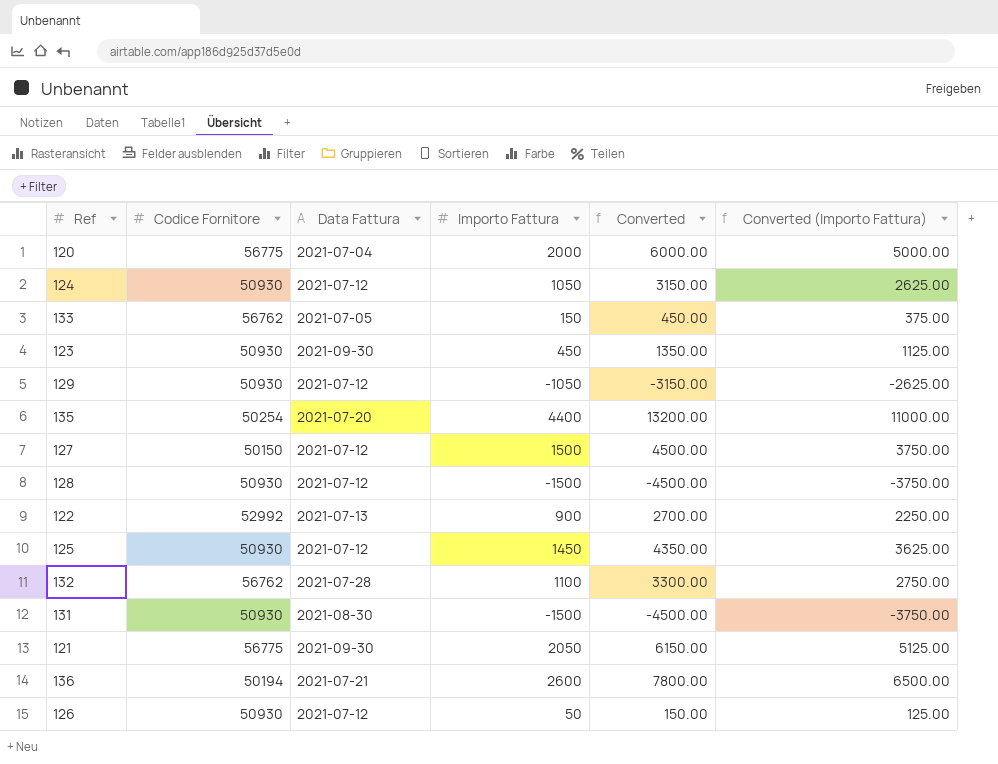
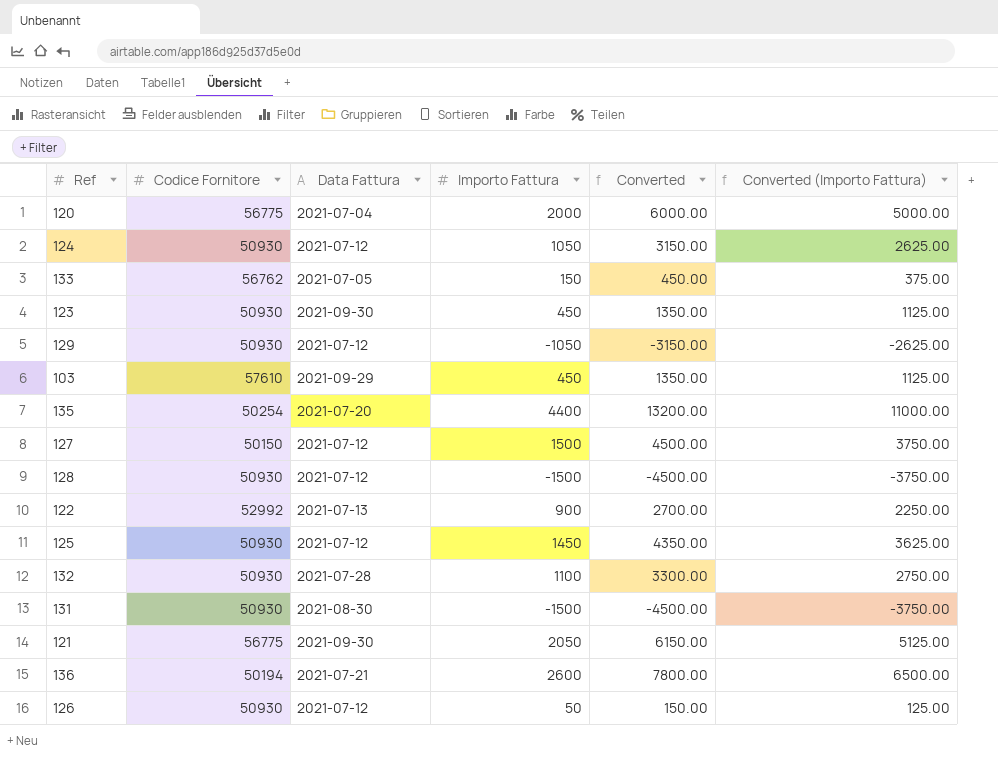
row 103: none -> 57610 | 2021-09-29 | 450 | 1350.00 | 1125.00
132 | Codice Fornitore: 56762 -> 50930

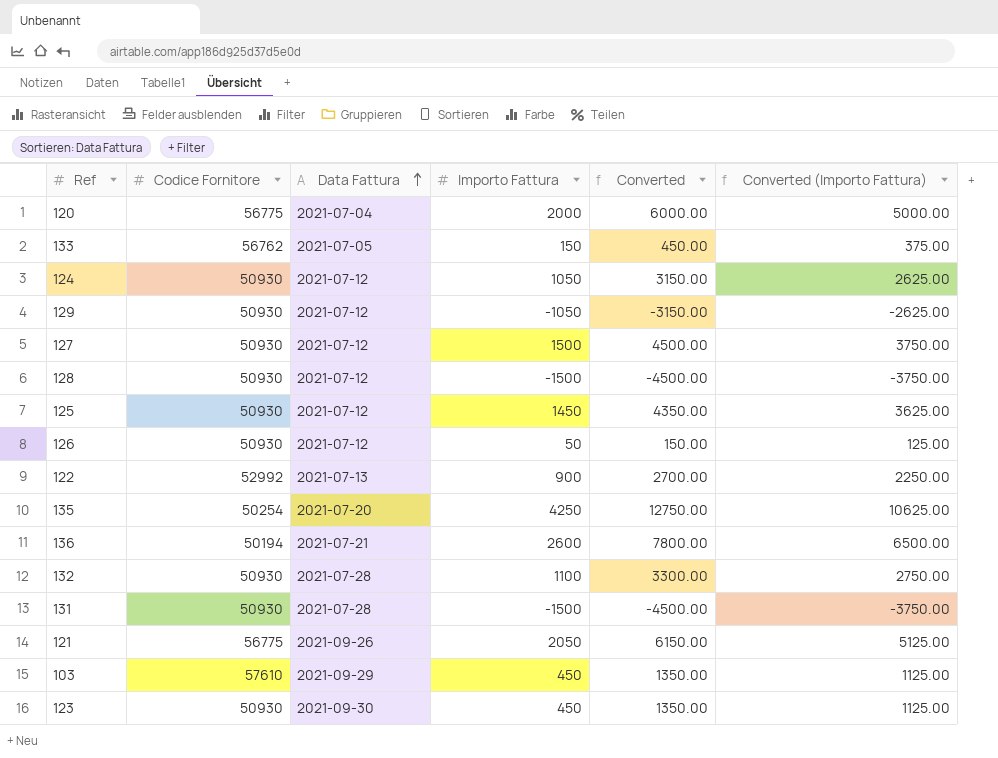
row order: none -> Data Fattura ascending
127 | Codice Fornitore: 50150 -> 50930
135 | Importo Fattura: 4400 -> 4250
135 | Converted: 13200.00 -> 12750.00
135 | Converted (Importo Fattura): 11000.00 -> 10625.00
131 | Data Fattura: 2021-08-30 -> 2021-07-28
121 | Data Fattura: 2021-09-30 -> 2021-09-26

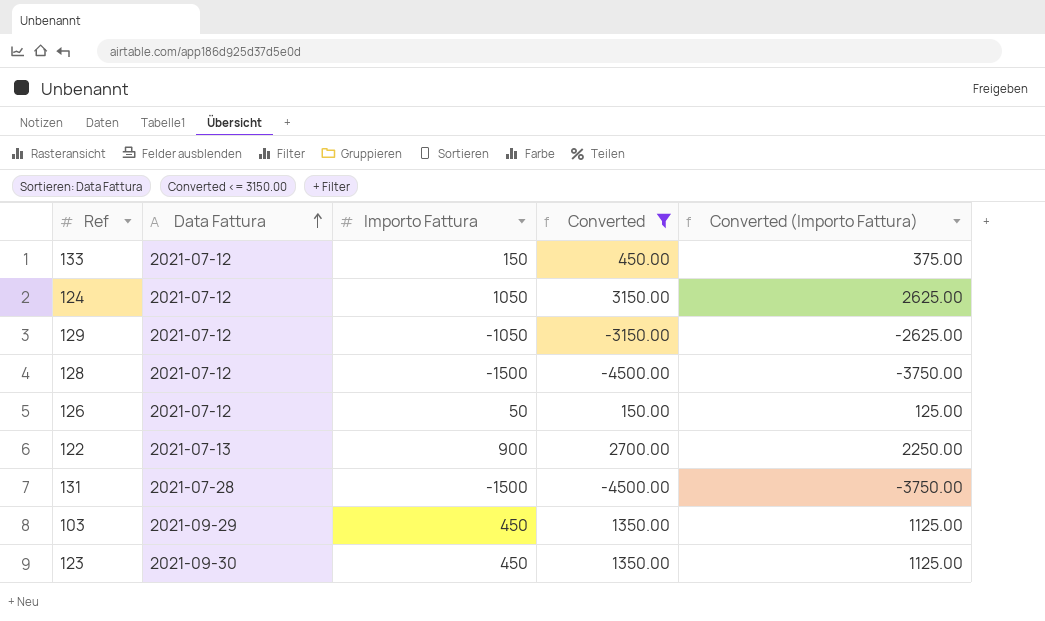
filter: none -> Converted <= 3150.00
column Codice Fornitore | position: 2 -> none
133 | Data Fattura: 2021-07-05 -> 2021-07-12

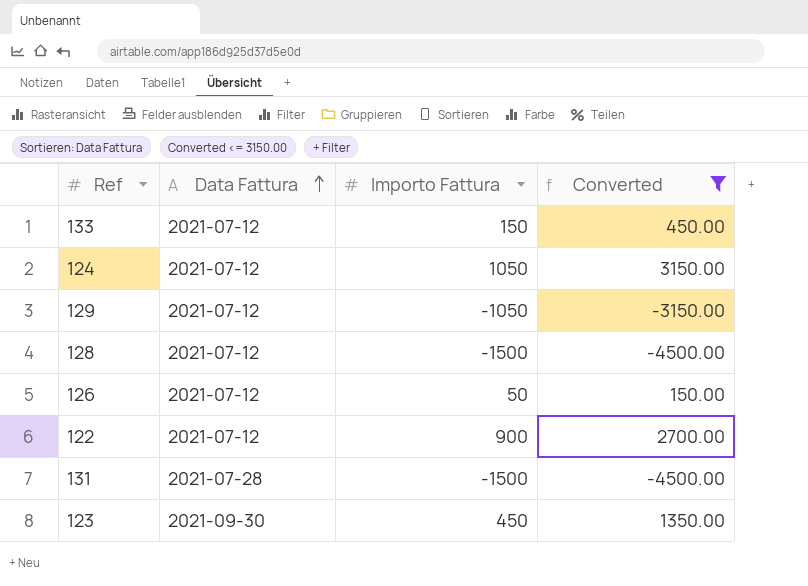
column Converted (Importo Fattura) | formula: [Importo Fattura] * 2.5 -> none
row 103: 2021-09-29 | 450 | 1350.00 | 1125.00 -> none
122 | Data Fattura: 2021-07-13 -> 2021-07-12

